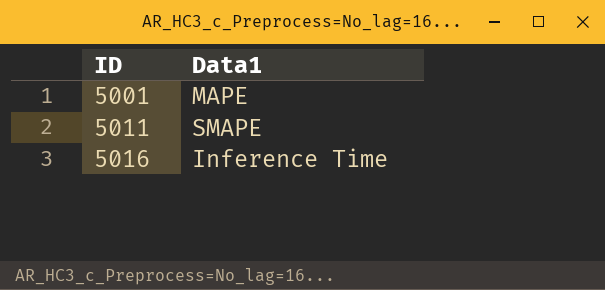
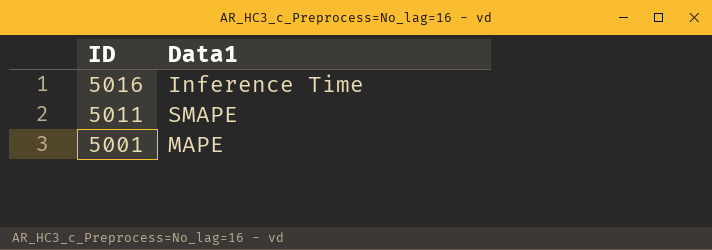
row order: ID ascending -> ID descending

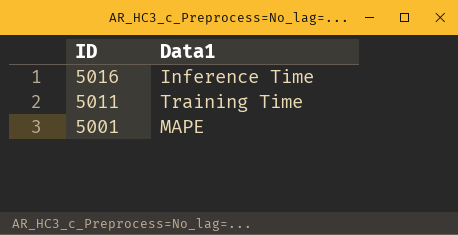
5011 | Data1: SMAPE -> Training Time

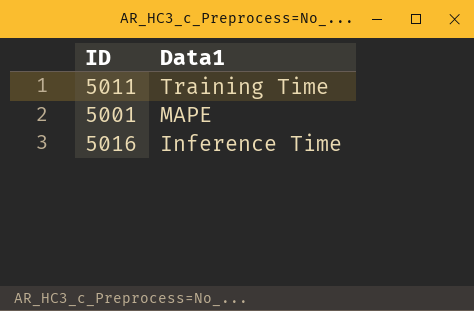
row order: ID descending -> Data1 descending

